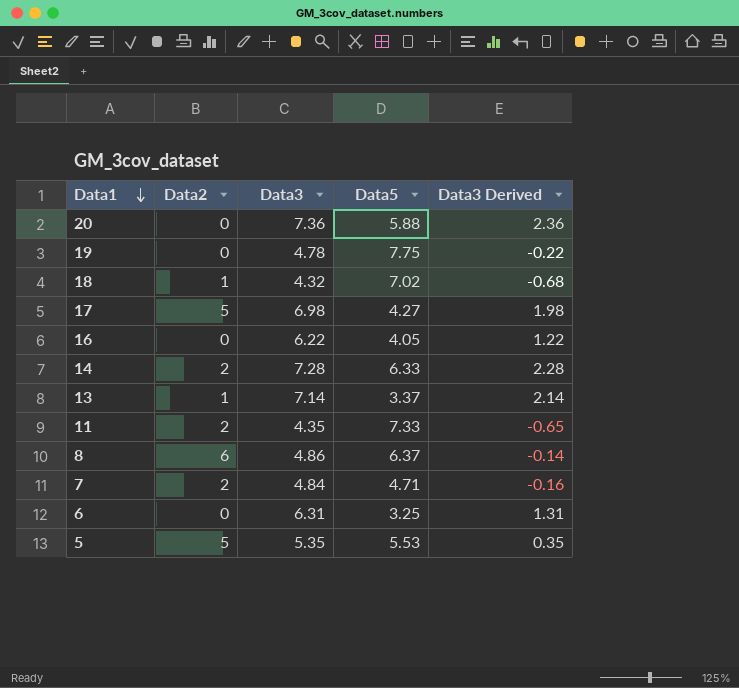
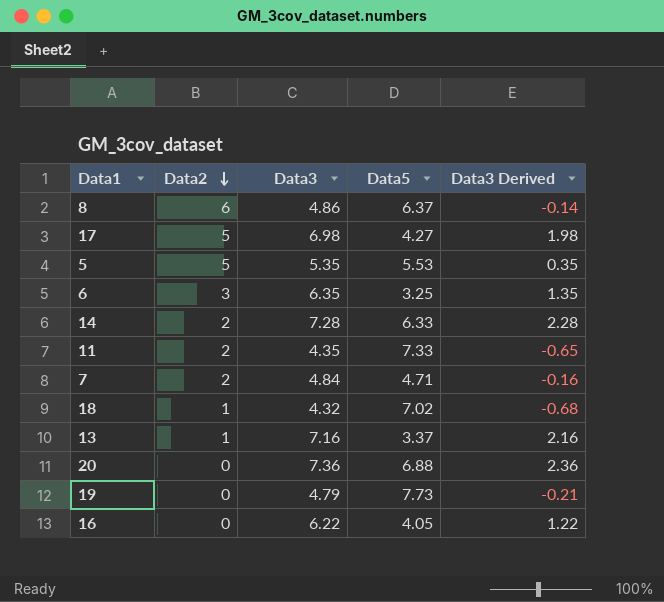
row order: Data1 descending -> Data2 descending
6 | Data2: 0 -> 3
6 | Data3: 6.31 -> 6.35
6 | Data3 Derived: 1.31 -> 1.35
13 | Data3: 7.14 -> 7.16
13 | Data3 Derived: 2.14 -> 2.16
20 | Data5: 5.88 -> 6.88
19 | Data3: 4.78 -> 4.79
19 | Data5: 7.75 -> 7.73
19 | Data3 Derived: -0.22 -> -0.21

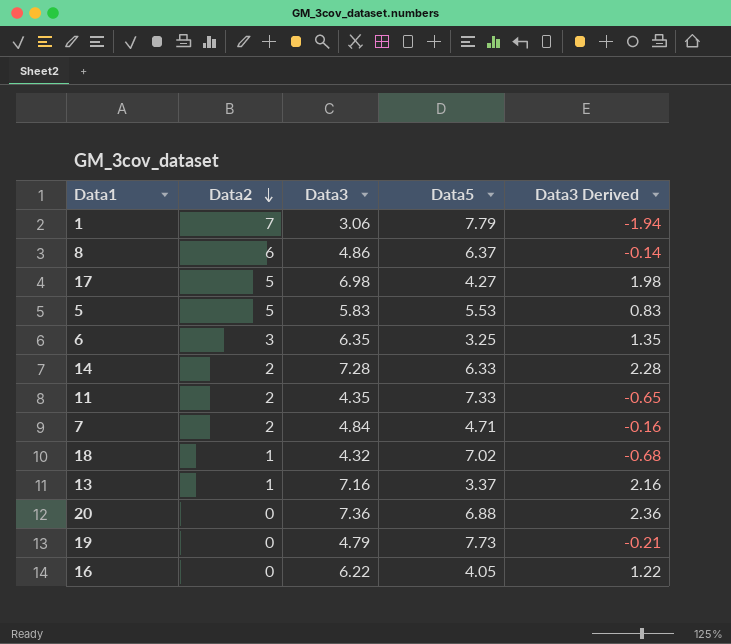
row 1: none -> 7 | 3.06 | 7.79 | -1.94
5 | Data3: 5.35 -> 5.83
5 | Data3 Derived: 0.35 -> 0.83

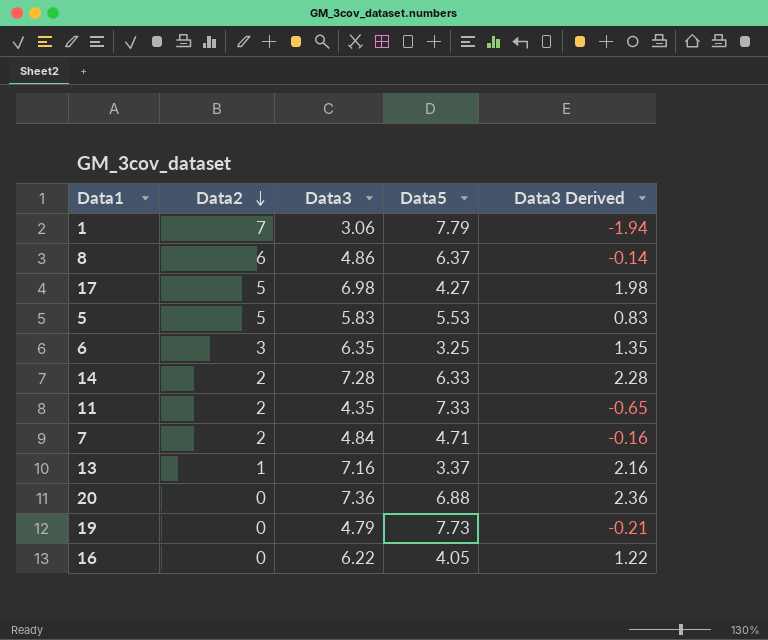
row 18: 1 | 4.32 | 7.02 | -0.68 -> none

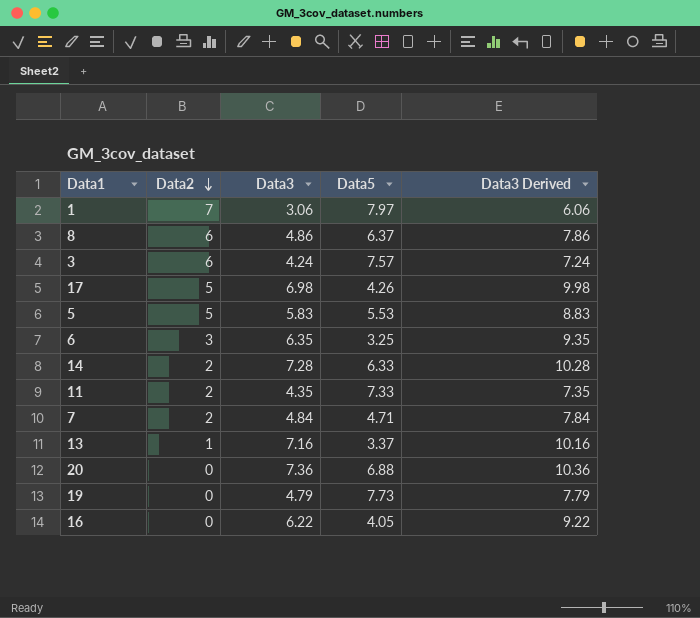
column Data3 Derived | formula: [Data3] - 5 -> [Data3] + 3
1 | Data5: 7.79 -> 7.97
row 3: none -> 6 | 4.24 | 7.57 | 7.24
17 | Data5: 4.27 -> 4.26

